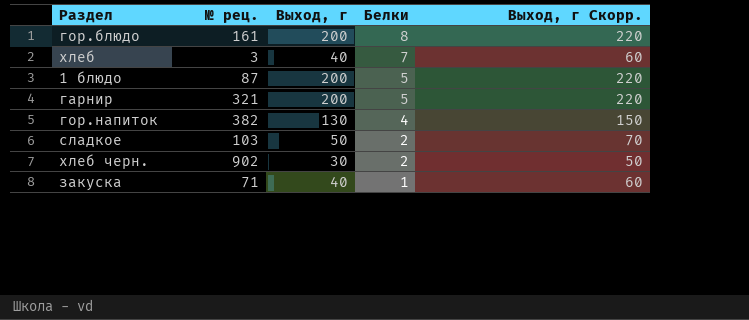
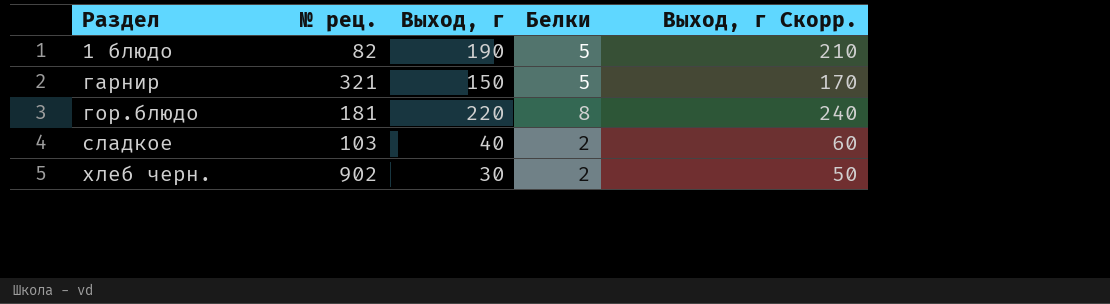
row order: Белки descending -> Раздел ascending
row хлеб: 3 | 40 | 7 | 60 -> none
row гор.напиток: 382 | 130 | 4 | 150 -> none
row закуска: 71 | 40 | 1 | 60 -> none
1 блюдо | № рец.: 87 -> 82
1 блюдо | Выход, г: 200 -> 190
1 блюдо | Выход, г Скорр.: 220 -> 210
гарнир | Выход, г: 200 -> 150
гарнир | Выход, г Скорр.: 220 -> 170
гор.блюдо | № рец.: 161 -> 181
гор.блюдо | Выход, г: 200 -> 220
гор.блюдо | Выход, г Скорр.: 220 -> 240
сладкое | Выход, г: 50 -> 40
сладкое | Выход, г Скорр.: 70 -> 60

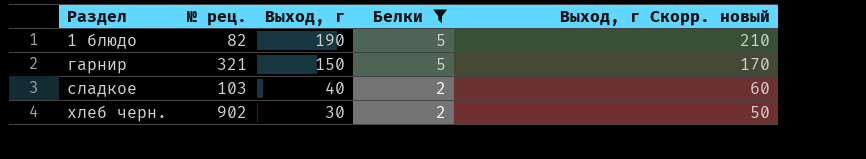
filter: none -> Белки != 8
column name: Выход, г Скорр. -> Выход, г Скорр. новый

